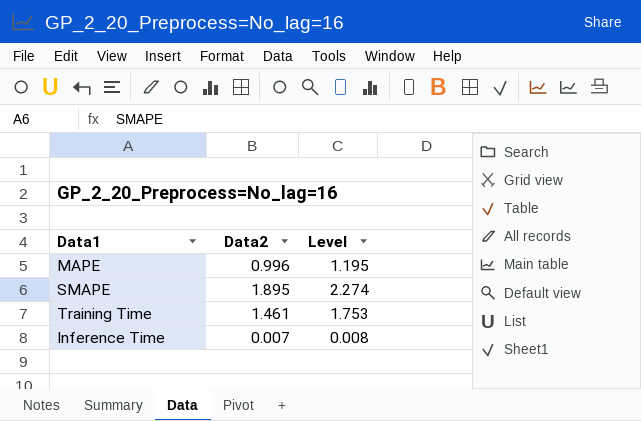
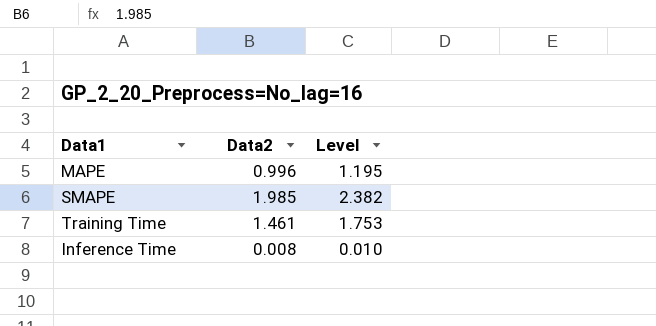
SMAPE | Data2: 1.895 -> 1.985
SMAPE | Level: 2.274 -> 2.382
Inference Time | Data2: 0.007 -> 0.008
Inference Time | Level: 0.008 -> 0.010

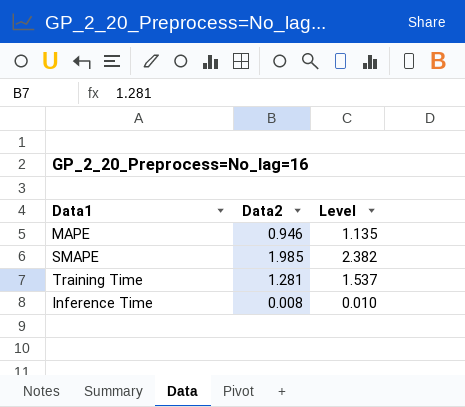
MAPE | Data2: 0.996 -> 0.946
MAPE | Level: 1.195 -> 1.135
Training Time | Data2: 1.461 -> 1.281
Training Time | Level: 1.753 -> 1.537

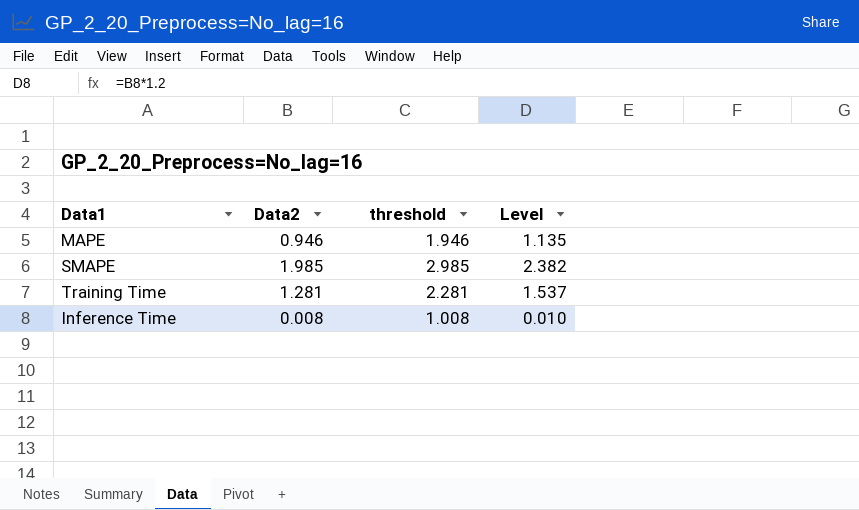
column threshold | formula: none -> [Data2] + 1

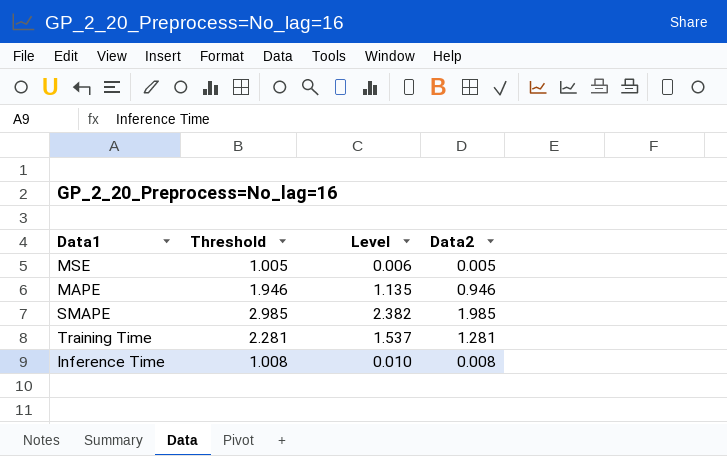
column name: threshold -> Threshold
column Data2 | position: 2 -> 4
row MSE: none -> 1.005 | 0.006 | 0.005

